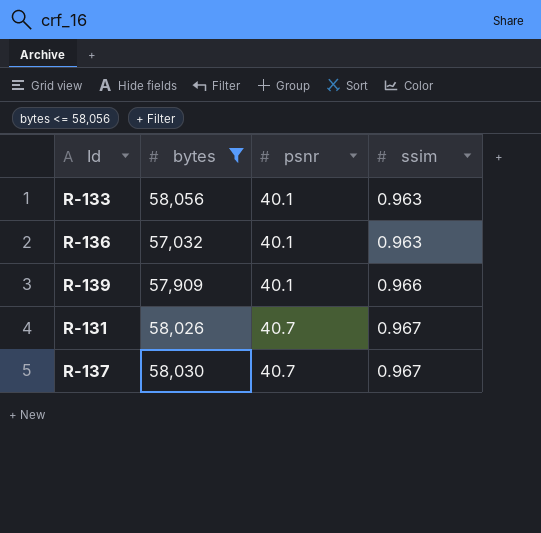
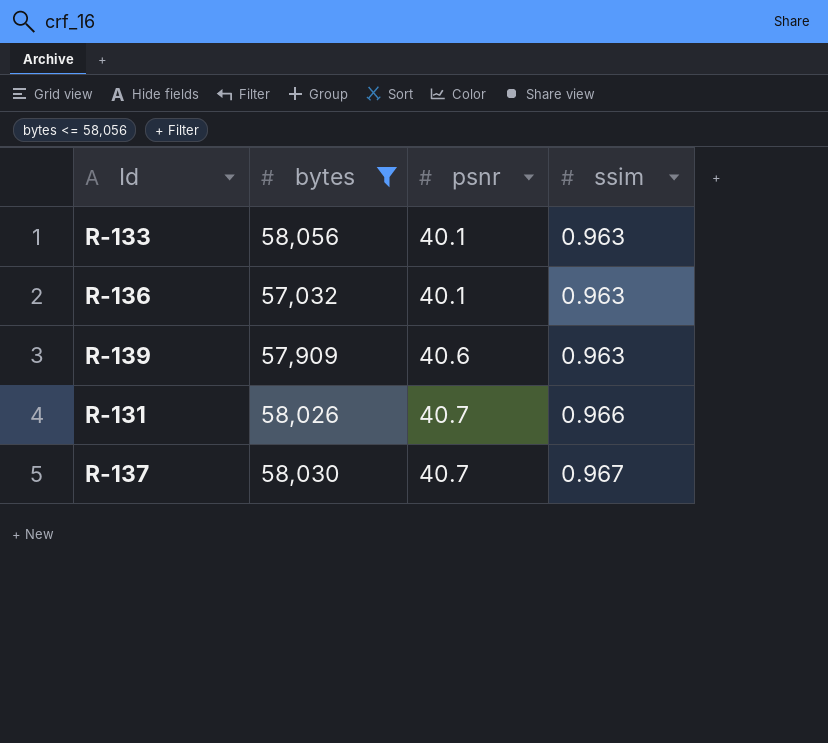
R-139 | psnr: 40.1 -> 40.6
R-139 | ssim: 0.966 -> 0.963
R-131 | ssim: 0.967 -> 0.966

